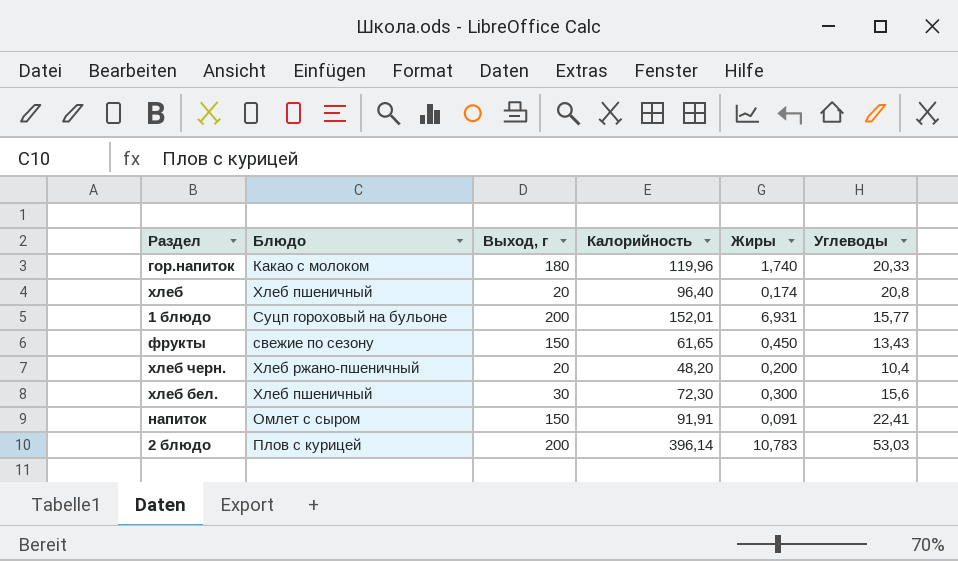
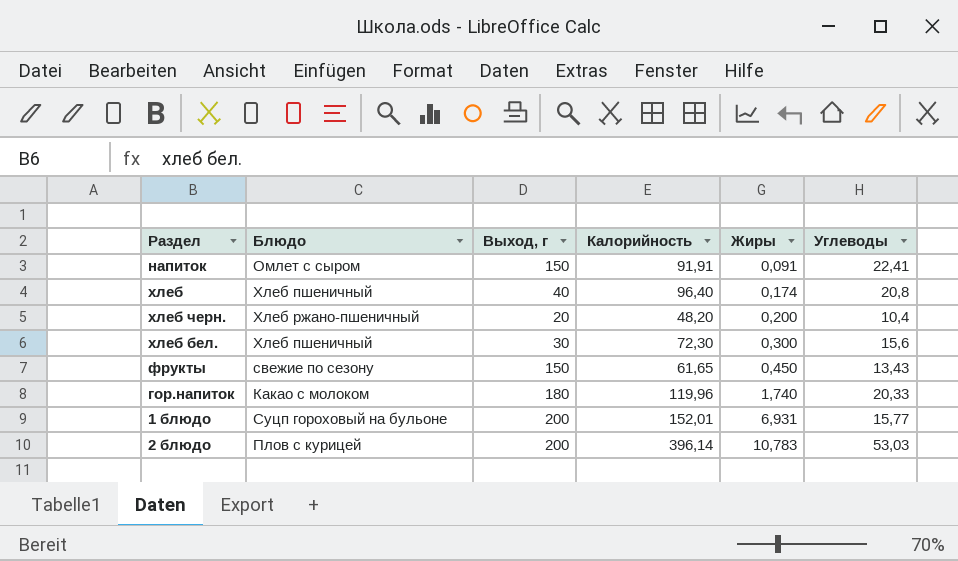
row order: none -> Жиры ascending
хлеб | Выход, г: 20 -> 40

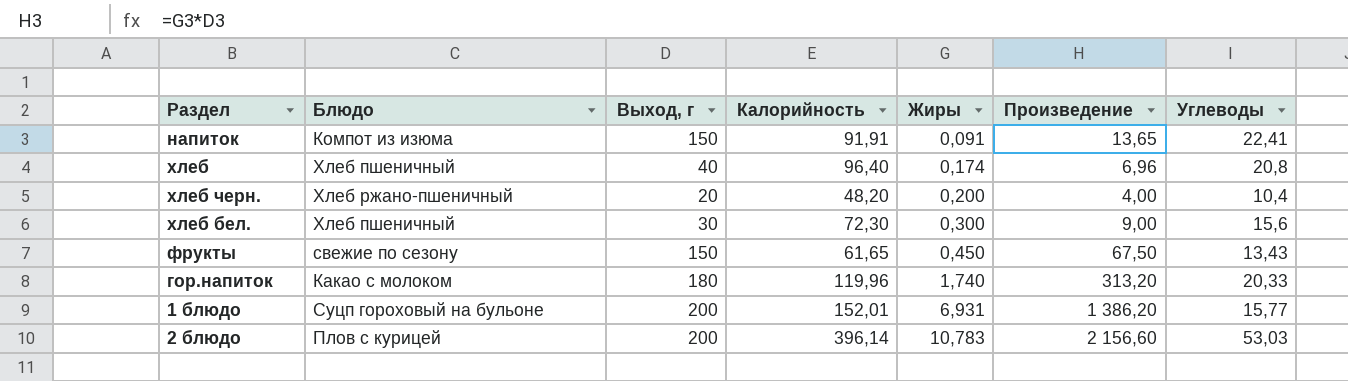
column Произведение | formula: none -> [Выход, г] * [Жиры]
напиток | Блюдо: Омлет с сыром -> Компот из изюма

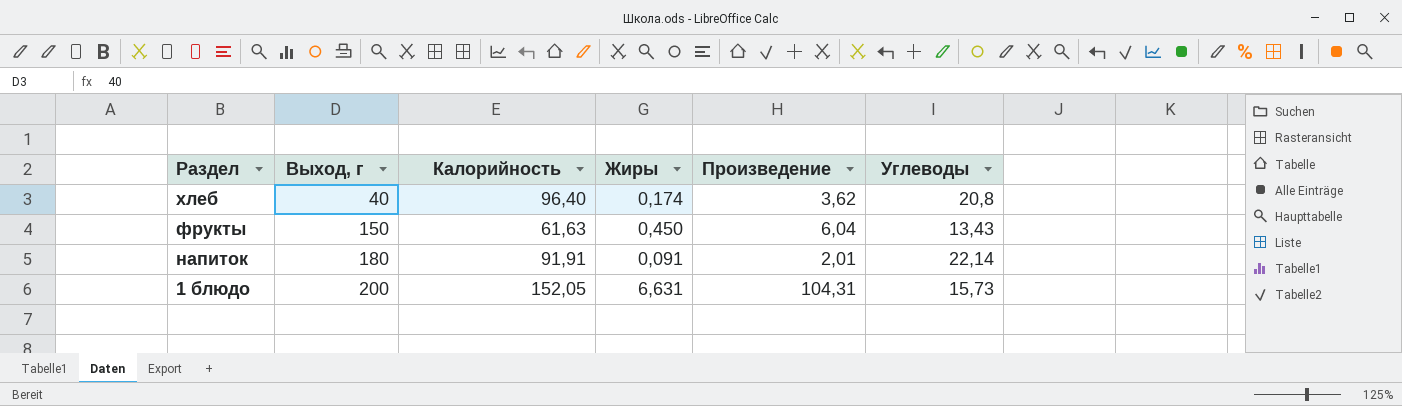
row order: Жиры ascending -> Раздел descending
column Блюдо | position: 2 -> none
column Произведение | formula: [Выход, г] * [Жиры] -> [Жиры] * [Углеводы]
row хлеб черн.: Хлеб ржано-пшеничный | 20 | 48,20 | 0,200 | 4,00 | 10,4 -> none
row хлеб бел.: Хлеб пшеничный | 30 | 72,30 | 0,300 | 9,00 | 15,6 -> none
row гор.напиток: Какао с молоком | 180 | 119,96 | 1,740 | 313,20 | 20,33 -> none
row 2 блюдо: Плов с курицей | 200 | 396,14 | 10,783 | 2 156,60 | 53,03 -> none
фрукты | Калорийность: 61,65 -> 61,63
напиток | Выход, г: 150 -> 180
напиток | Углеводы: 22,41 -> 22,14
1 блюдо | Калорийность: 152,01 -> 152,05
1 блюдо | Жиры: 6,931 -> 6,631
1 блюдо | Углеводы: 15,77 -> 15,73

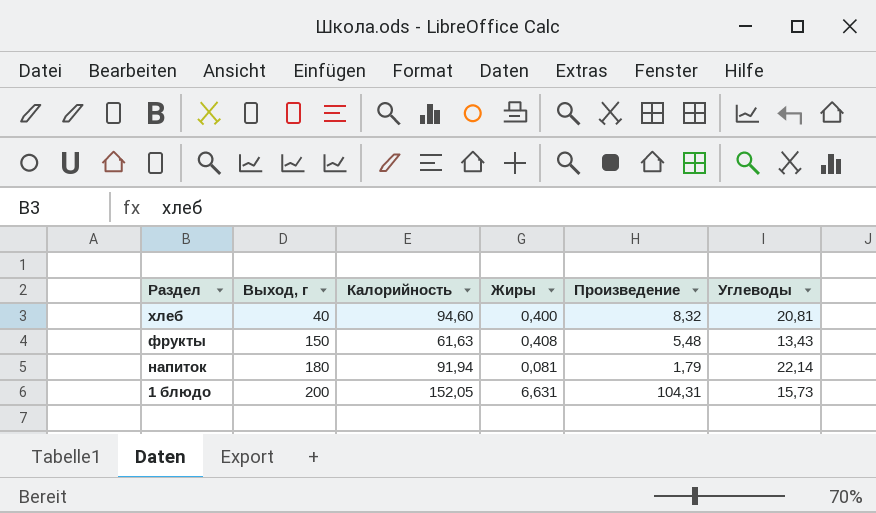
хлеб | Калорийность: 96,40 -> 94,60
хлеб | Жиры: 0,174 -> 0,400
хлеб | Произведение: 3,62 -> 8,32
хлеб | Углеводы: 20,8 -> 20,81
фрукты | Жиры: 0,450 -> 0,408
фрукты | Произведение: 6,04 -> 5,48
напиток | Калорийность: 91,91 -> 91,94
напиток | Жиры: 0,091 -> 0,081
напиток | Произведение: 2,01 -> 1,79

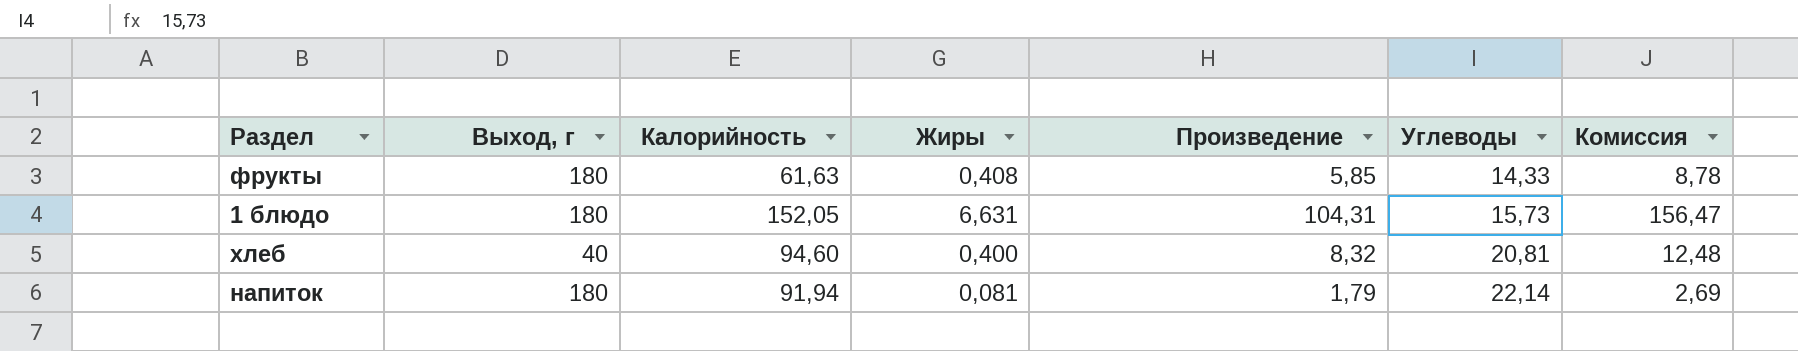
row order: Раздел descending -> Углеводы ascending
column Комиссия | formula: none -> [Произведение] * 1,5
фрукты | Выход, г: 150 -> 180
фрукты | Произведение: 5,48 -> 5,85
фрукты | Углеводы: 13,43 -> 14,33
1 блюдо | Выход, г: 200 -> 180

